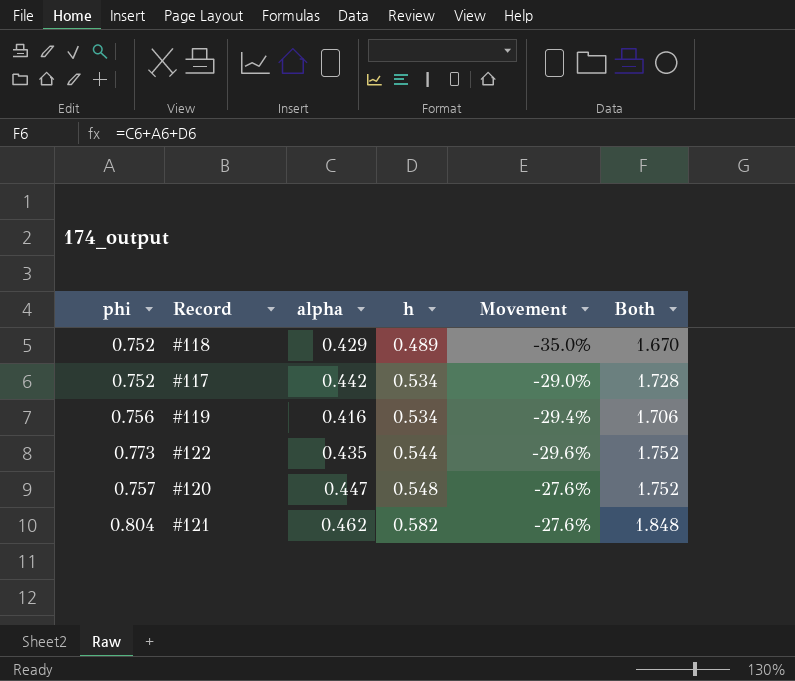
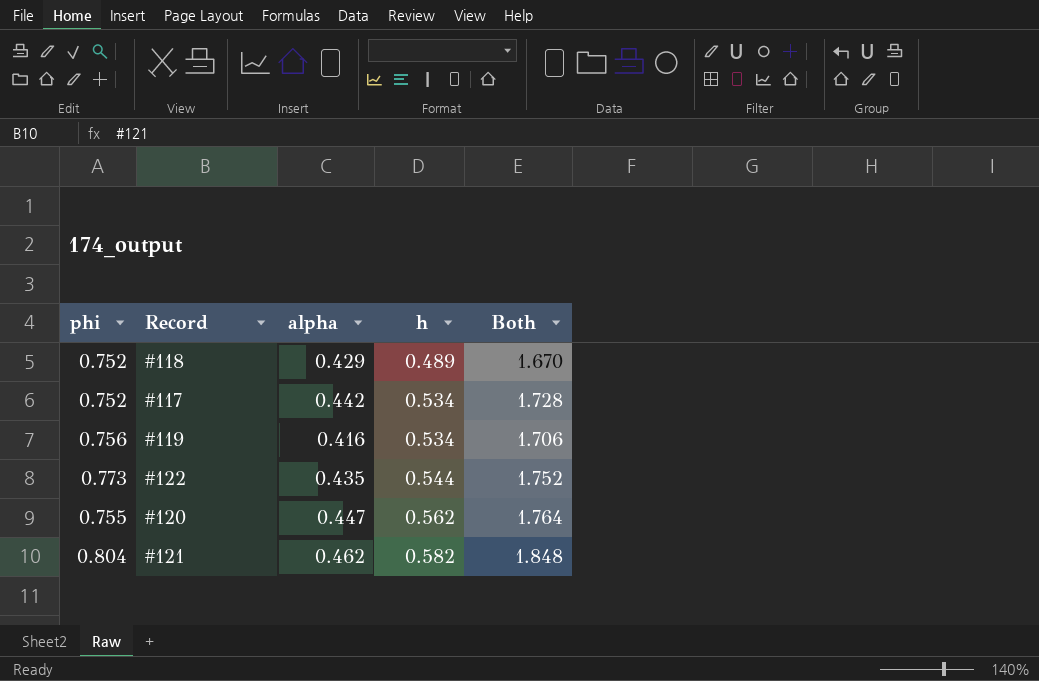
column Movement | formula: ([h] - [phi]) / [phi] -> none
#120 | phi: 0.757 -> 0.755
#120 | h: 0.548 -> 0.562
#120 | Both: 1.752 -> 1.764

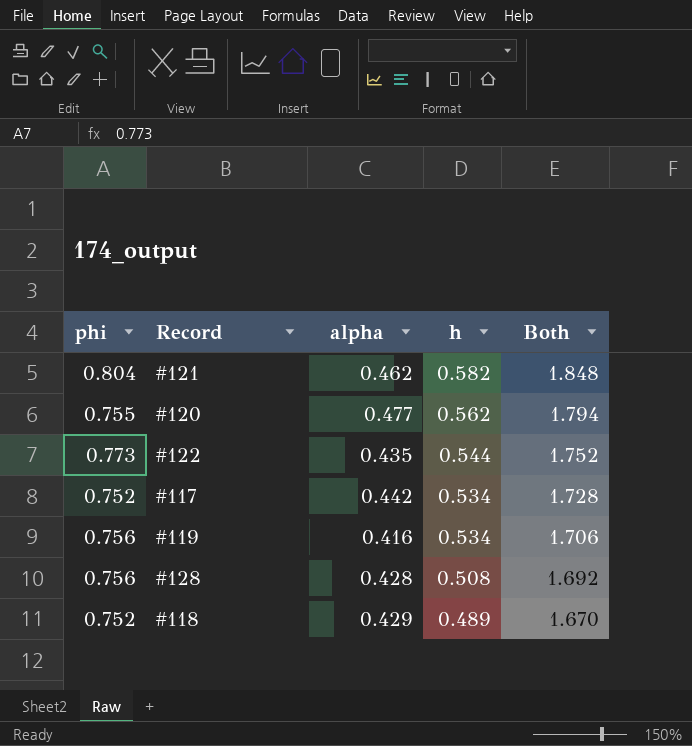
row order: h ascending -> h descending
#120 | alpha: 0.447 -> 0.477
#120 | Both: 1.764 -> 1.794
row #128: none -> 0.756 | 0.428 | 0.508 | 1.692

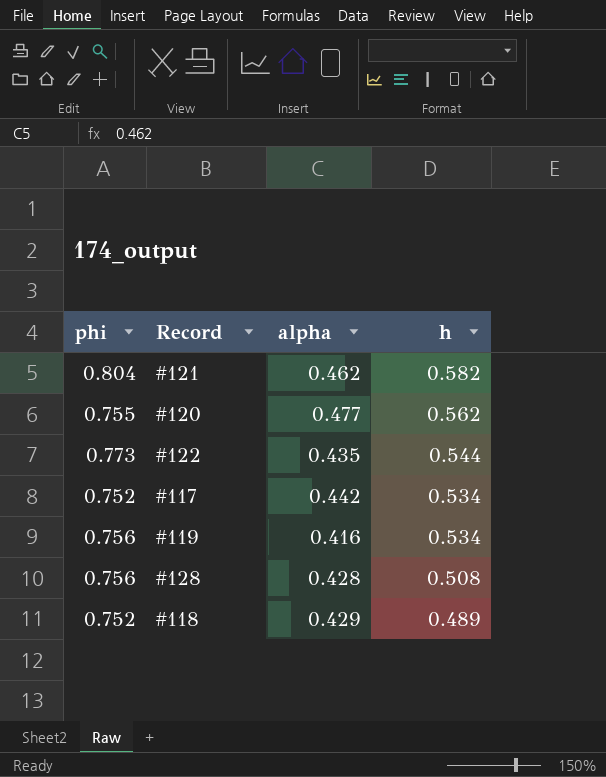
column Both | formula: [phi] + [alpha] + [h] -> none

